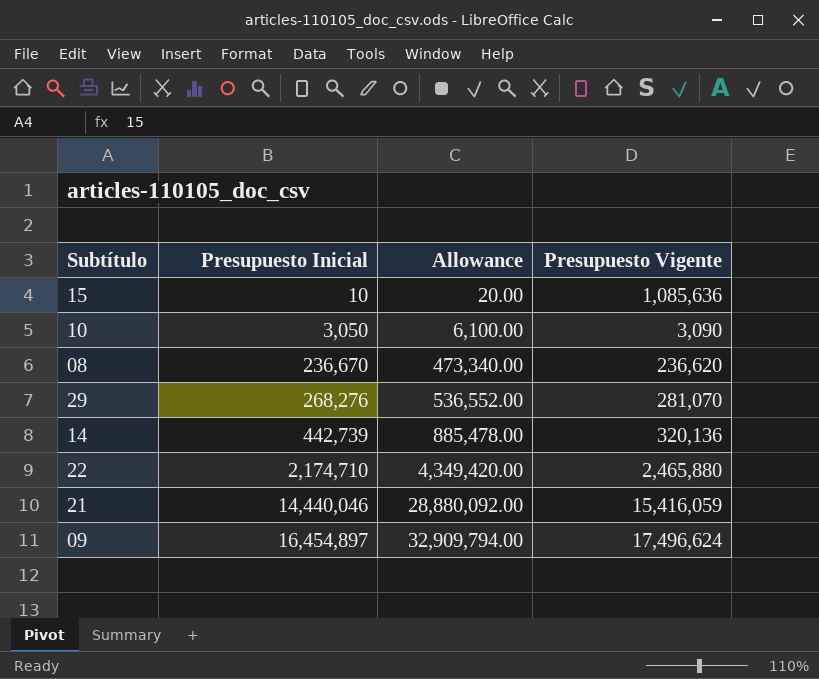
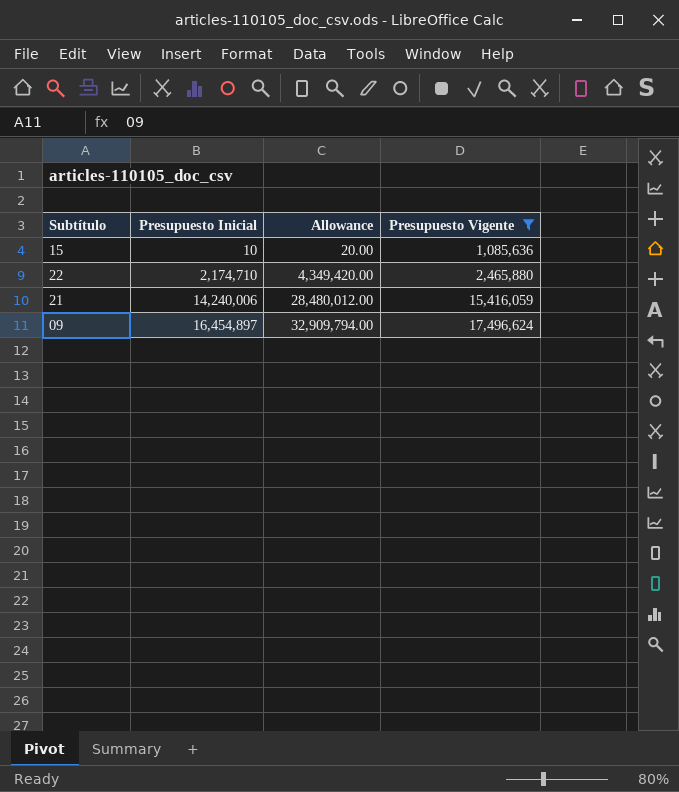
filter: none -> Presupuesto Vigente >= 1,085,636
21 | Presupuesto Inicial: 14,440,046 -> 14,240,006
21 | Allowance: 28,880,092.00 -> 28,480,012.00

